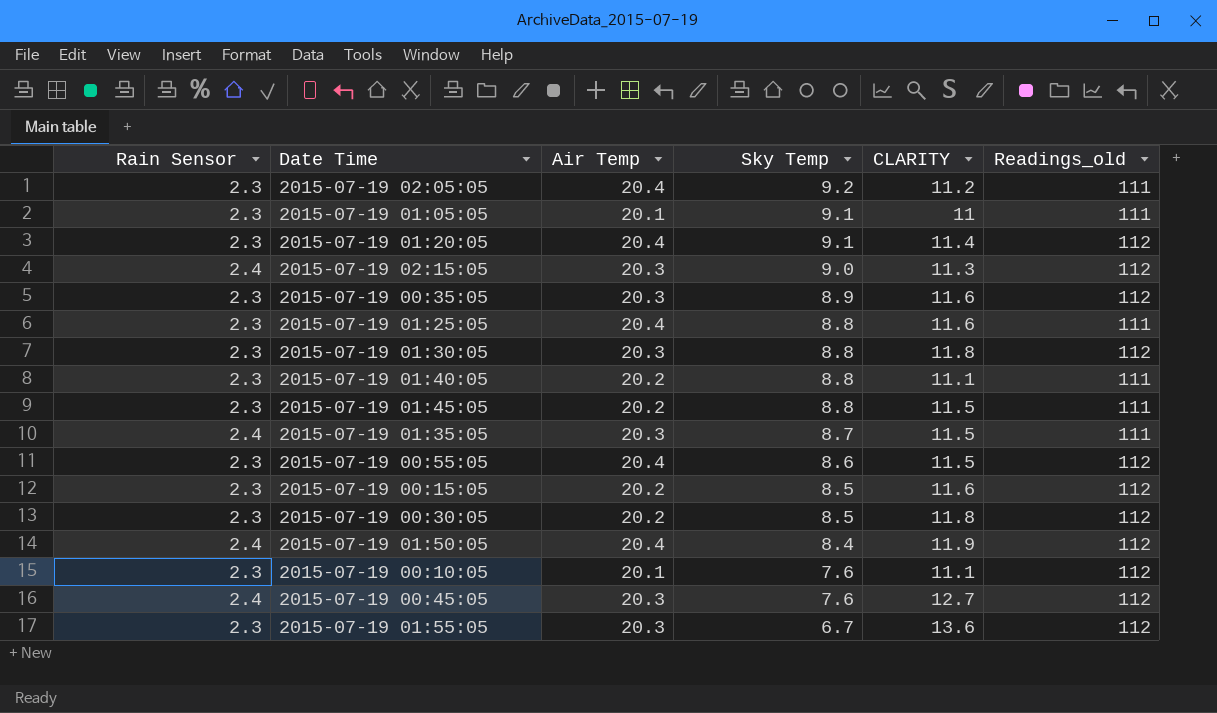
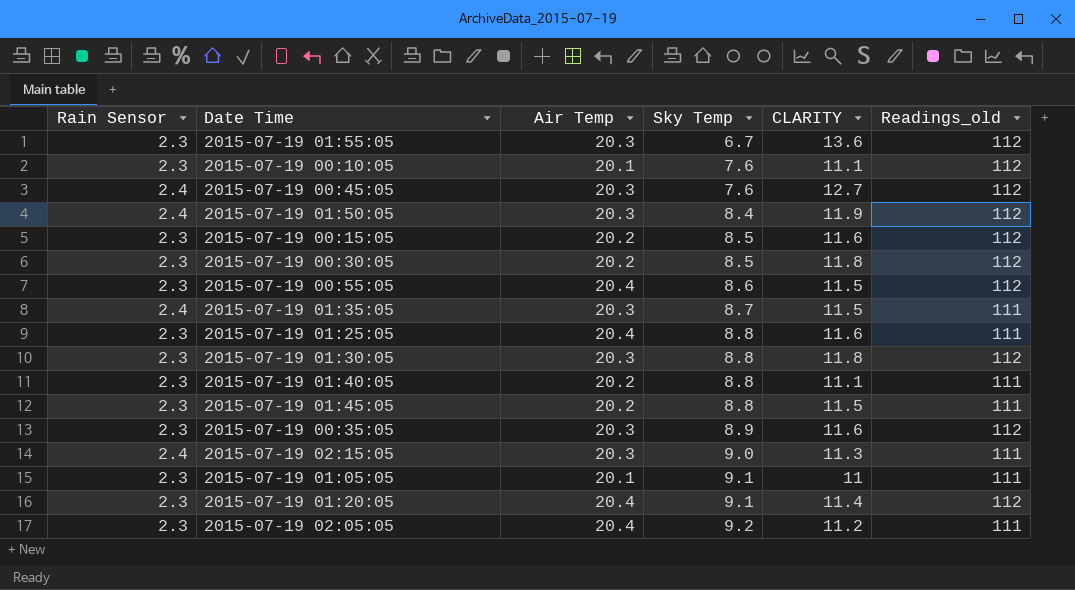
row order: Sky Temp descending -> Sky Temp ascending
2015-07-19 01:50:05 | Air Temp: 20.4 -> 20.3
2015-07-19 02:15:05 | Readings_old: 112 -> 111

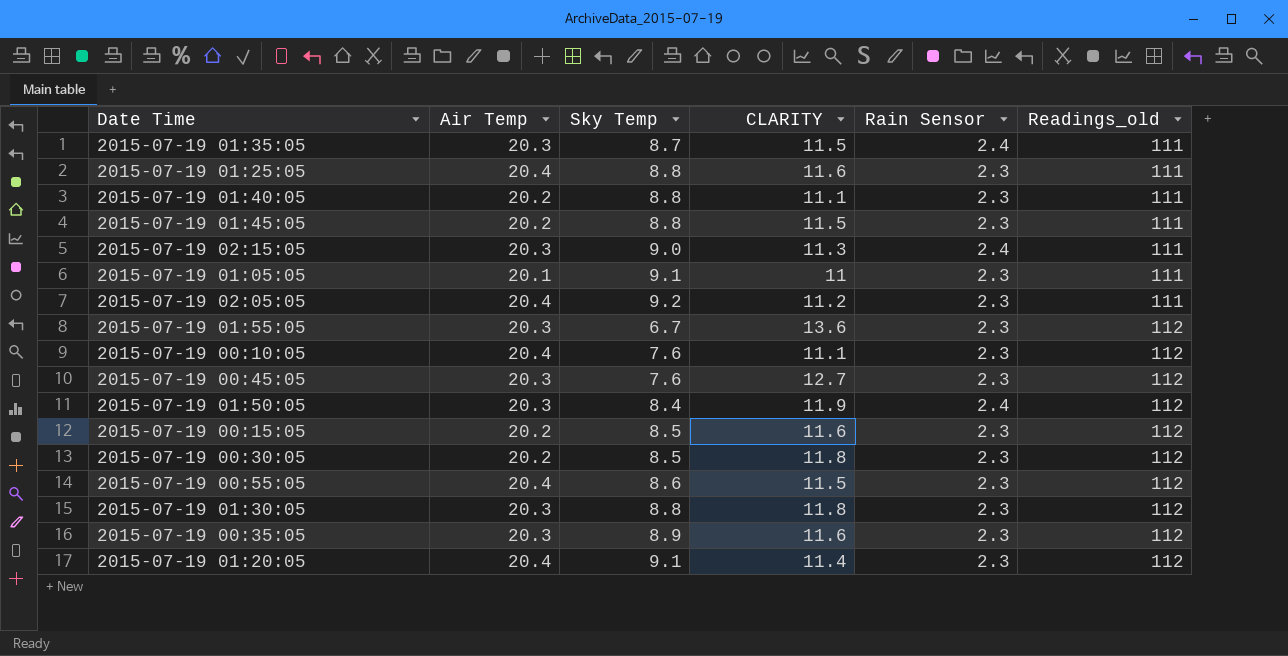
row order: Sky Temp ascending -> Readings_old ascending
column Rain Sensor | position: 1 -> 5
2015-07-19 00:10:05 | Air Temp: 20.1 -> 20.4
2015-07-19 00:45:05 | Rain Sensor: 2.4 -> 2.3

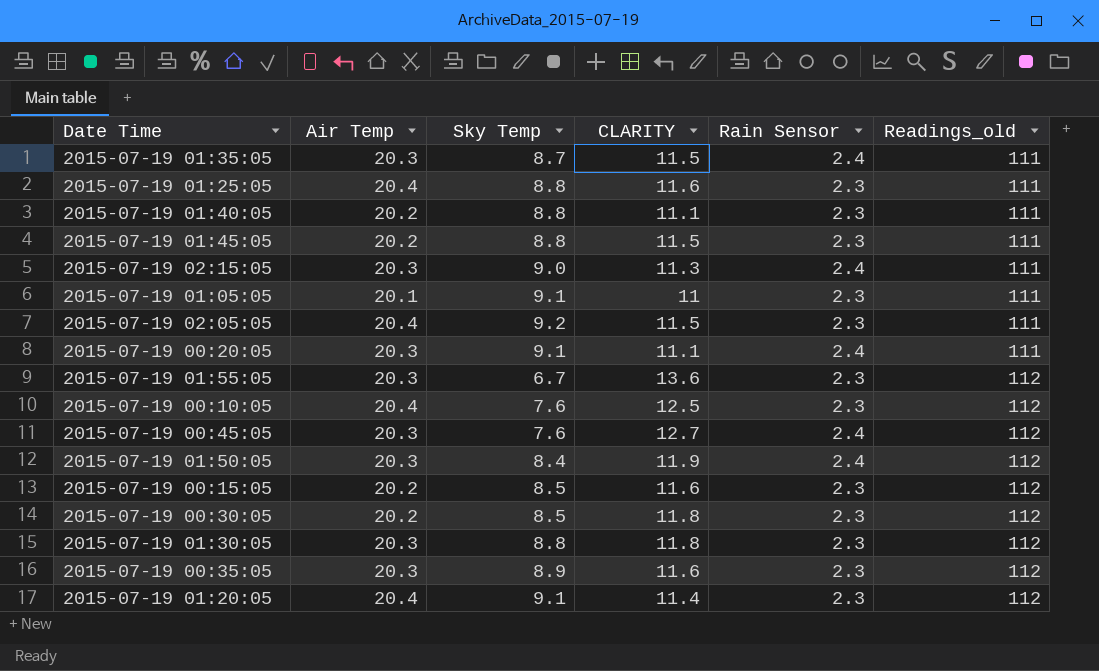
row 2015-07-19 00:55:05: 20.4 | 8.6 | 11.5 | 2.3 | 112 -> none
2015-07-19 02:05:05 | CLARITY: 11.2 -> 11.5
row 2015-07-19 00:20:05: none -> 20.3 | 9.1 | 11.1 | 2.4 | 111
2015-07-19 00:10:05 | CLARITY: 11.1 -> 12.5
2015-07-19 00:45:05 | Rain Sensor: 2.3 -> 2.4

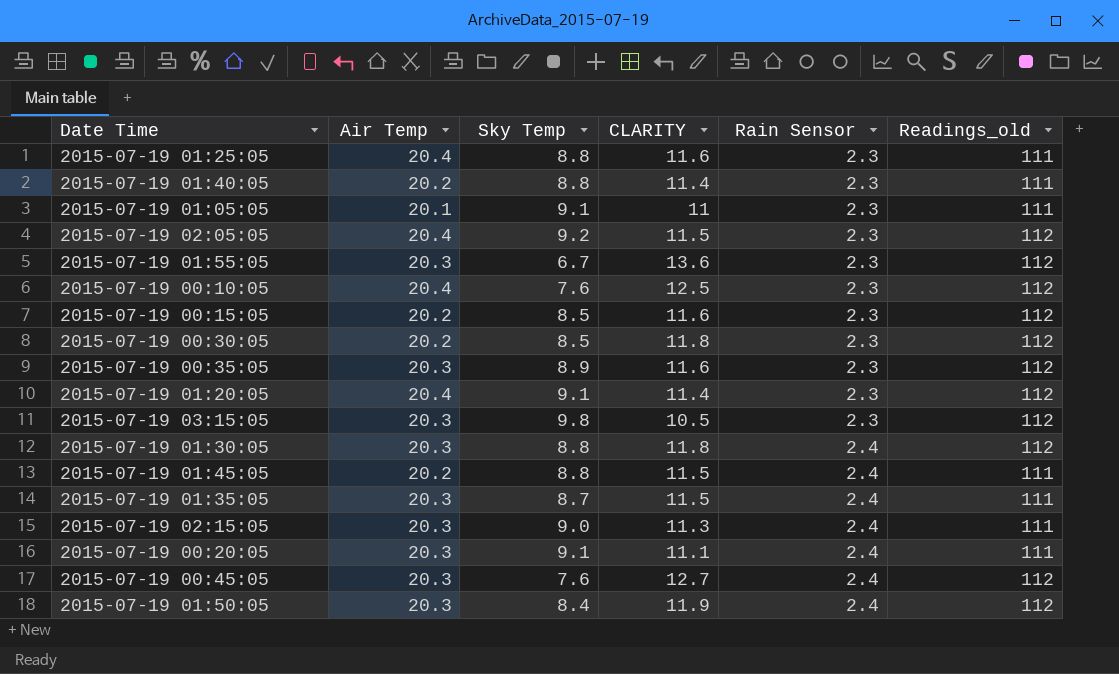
row order: Readings_old ascending -> Rain Sensor ascending
2015-07-19 01:40:05 | CLARITY: 11.1 -> 11.4
2015-07-19 02:05:05 | Readings_old: 111 -> 112
row 2015-07-19 03:15:05: none -> 20.3 | 9.8 | 10.5 | 2.3 | 112
2015-07-19 01:30:05 | Rain Sensor: 2.3 -> 2.4
2015-07-19 01:45:05 | Rain Sensor: 2.3 -> 2.4

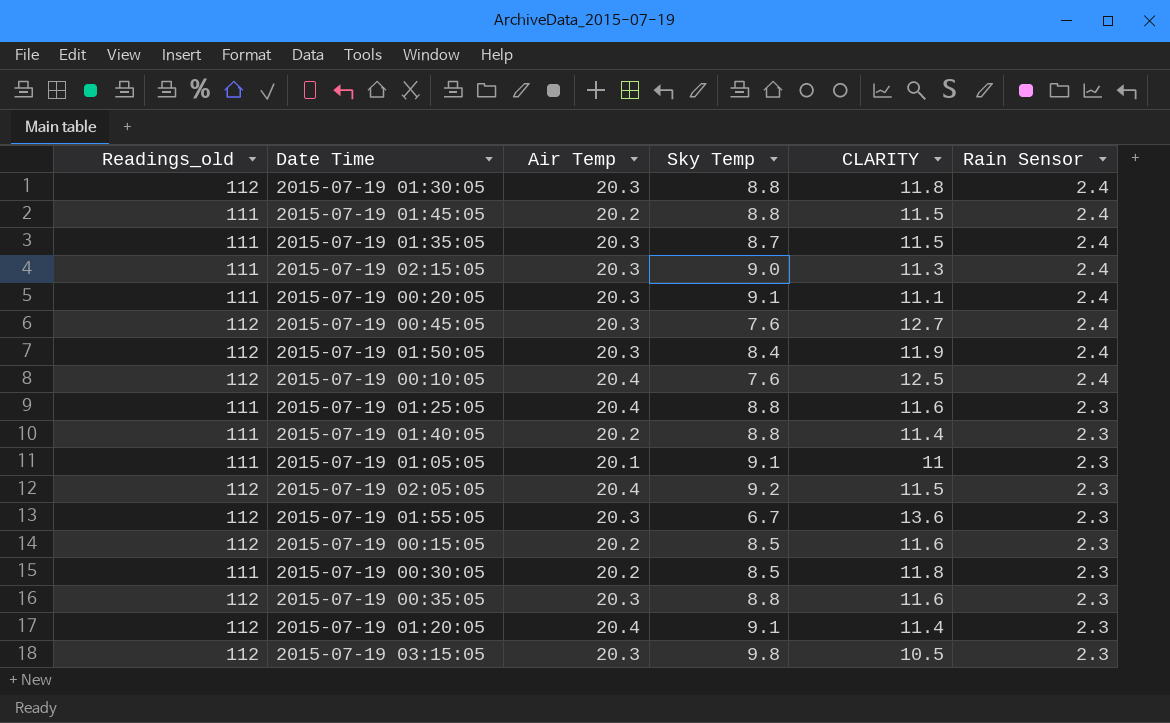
row order: Rain Sensor ascending -> Rain Sensor descending
column Readings_old | position: 6 -> 1
2015-07-19 00:10:05 | Rain Sensor: 2.3 -> 2.4
2015-07-19 00:30:05 | Readings_old: 112 -> 111
2015-07-19 00:35:05 | Sky Temp: 8.9 -> 8.8

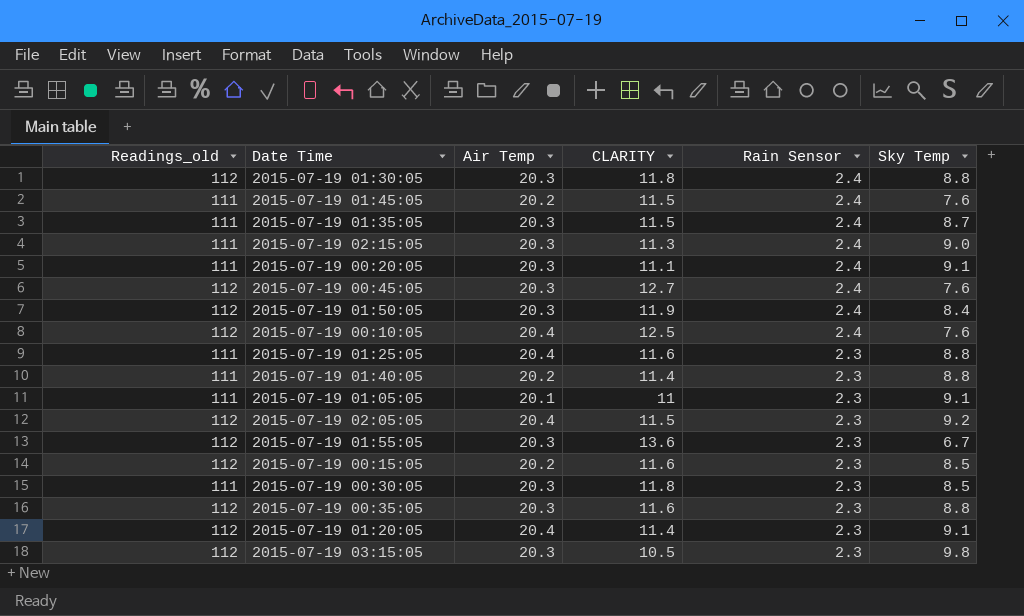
column Sky Temp | position: 4 -> 6
2015-07-19 01:45:05 | Sky Temp: 8.8 -> 7.6
2015-07-19 00:30:05 | Air Temp: 20.2 -> 20.3

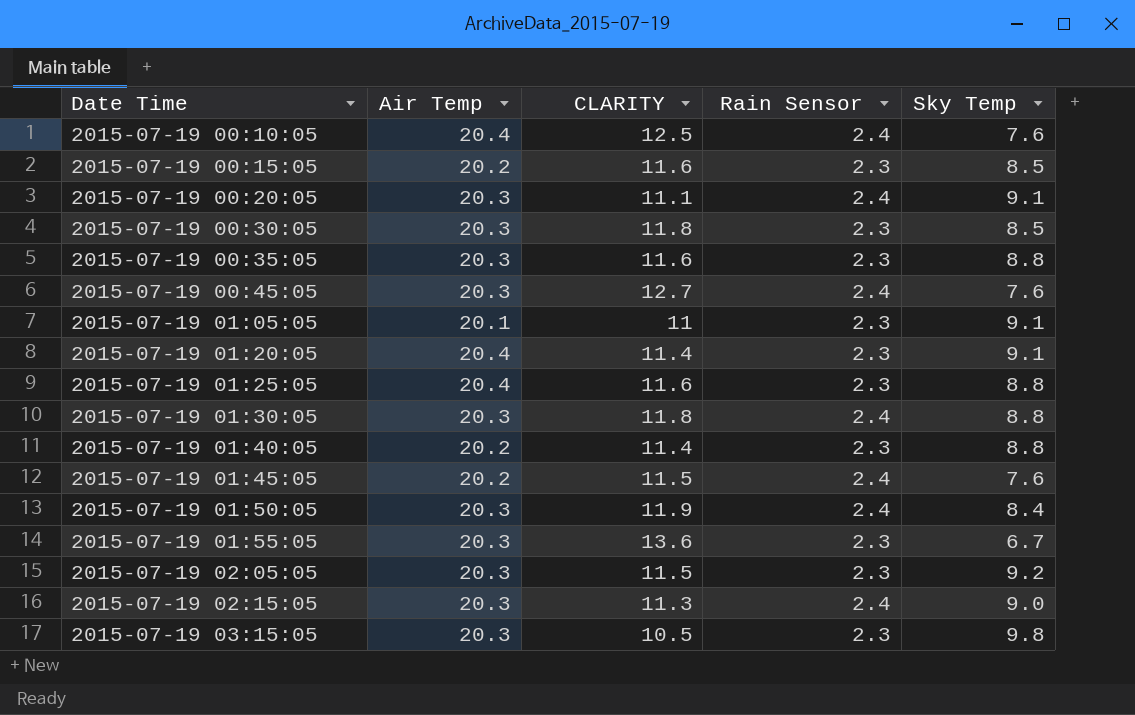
row order: Rain Sensor descending -> Date Time ascending
column Readings_old | position: 1 -> none
row 2015-07-19 01:35:05: 111 | 20.3 | 11.5 | 2.4 | 8.7 -> none
2015-07-19 02:05:05 | Air Temp: 20.4 -> 20.3

